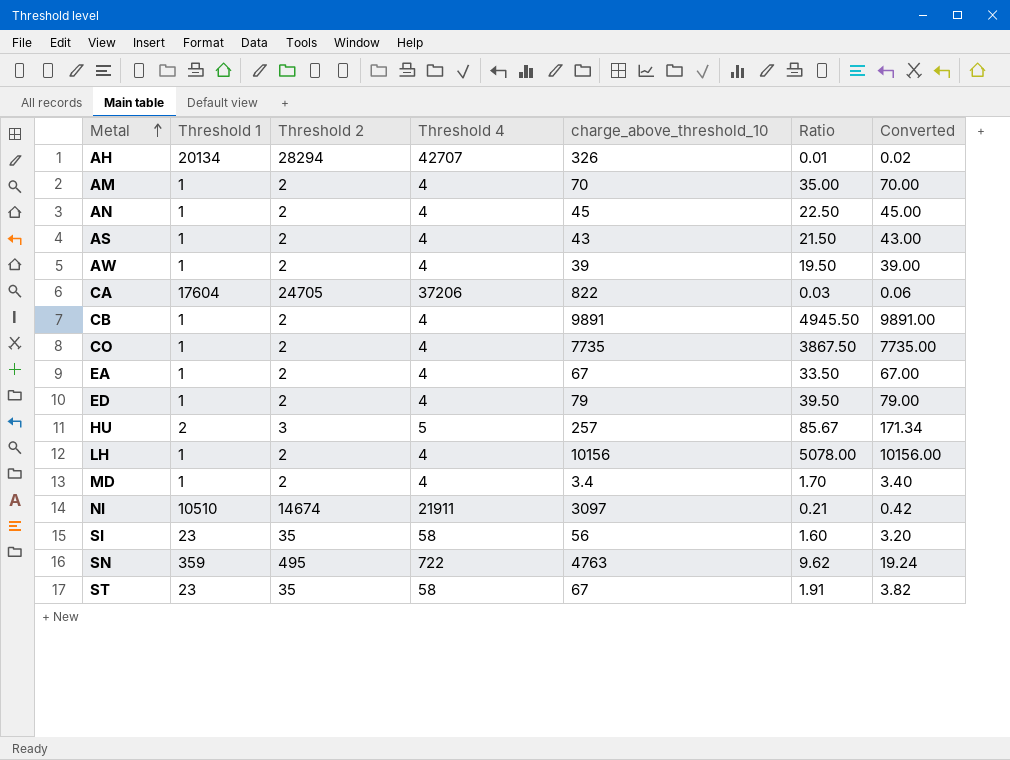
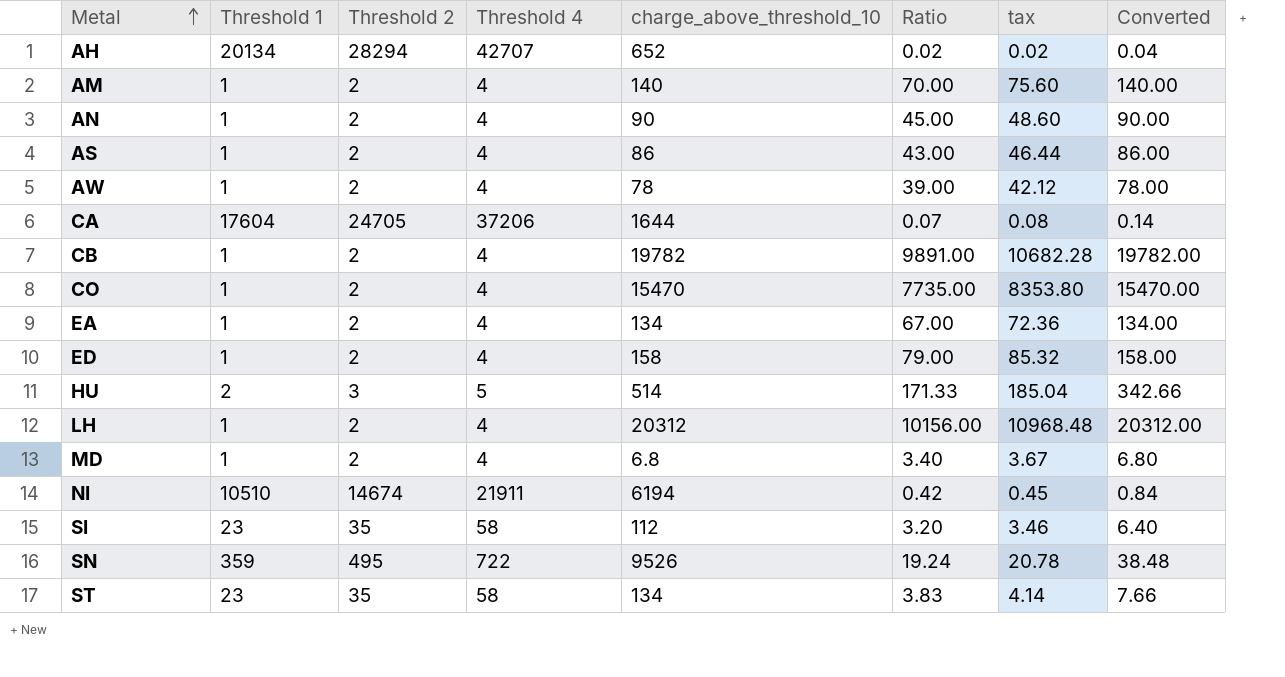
column tax | formula: none -> [Ratio] * 1.08
AH | charge_above_threshold_10: 326 -> 652
AH | Ratio: 0.01 -> 0.02
AH | Converted: 0.02 -> 0.04
AM | charge_above_threshold_10: 70 -> 140
AM | Ratio: 35.00 -> 70.00
AM | Converted: 70.00 -> 140.00
AN | charge_above_threshold_10: 45 -> 90
AN | Ratio: 22.50 -> 45.00
AN | Converted: 45.00 -> 90.00
AS | charge_above_threshold_10: 43 -> 86
AS | Ratio: 21.50 -> 43.00
AS | Converted: 43.00 -> 86.00
AW | charge_above_threshold_10: 39 -> 78
AW | Ratio: 19.50 -> 39.00
AW | Converted: 39.00 -> 78.00
CA | charge_above_threshold_10: 822 -> 1644
CA | Ratio: 0.03 -> 0.07
CA | Converted: 0.06 -> 0.14
CB | charge_above_threshold_10: 9891 -> 19782
CB | Ratio: 4945.50 -> 9891.00
CB | Converted: 9891.00 -> 19782.00
CO | charge_above_threshold_10: 7735 -> 15470
CO | Ratio: 3867.50 -> 7735.00
CO | Converted: 7735.00 -> 15470.00
EA | charge_above_threshold_10: 67 -> 134
EA | Ratio: 33.50 -> 67.00
EA | Converted: 67.00 -> 134.00
ED | charge_above_threshold_10: 79 -> 158
ED | Ratio: 39.50 -> 79.00
ED | Converted: 79.00 -> 158.00
HU | charge_above_threshold_10: 257 -> 514
HU | Ratio: 85.67 -> 171.33
HU | Converted: 171.34 -> 342.66
LH | charge_above_threshold_10: 10156 -> 20312
LH | Ratio: 5078.00 -> 10156.00
LH | Converted: 10156.00 -> 20312.00
MD | charge_above_threshold_10: 3.4 -> 6.8
MD | Ratio: 1.70 -> 3.40
MD | Converted: 3.40 -> 6.80
NI | charge_above_threshold_10: 3097 -> 6194
NI | Ratio: 0.21 -> 0.42
NI | Converted: 0.42 -> 0.84
SI | charge_above_threshold_10: 56 -> 112
SI | Ratio: 1.60 -> 3.20
SI | Converted: 3.20 -> 6.40
SN | charge_above_threshold_10: 4763 -> 9526
SN | Ratio: 9.62 -> 19.24
SN | Converted: 19.24 -> 38.48
ST | charge_above_threshold_10: 67 -> 134
ST | Ratio: 1.91 -> 3.83
ST | Converted: 3.82 -> 7.66

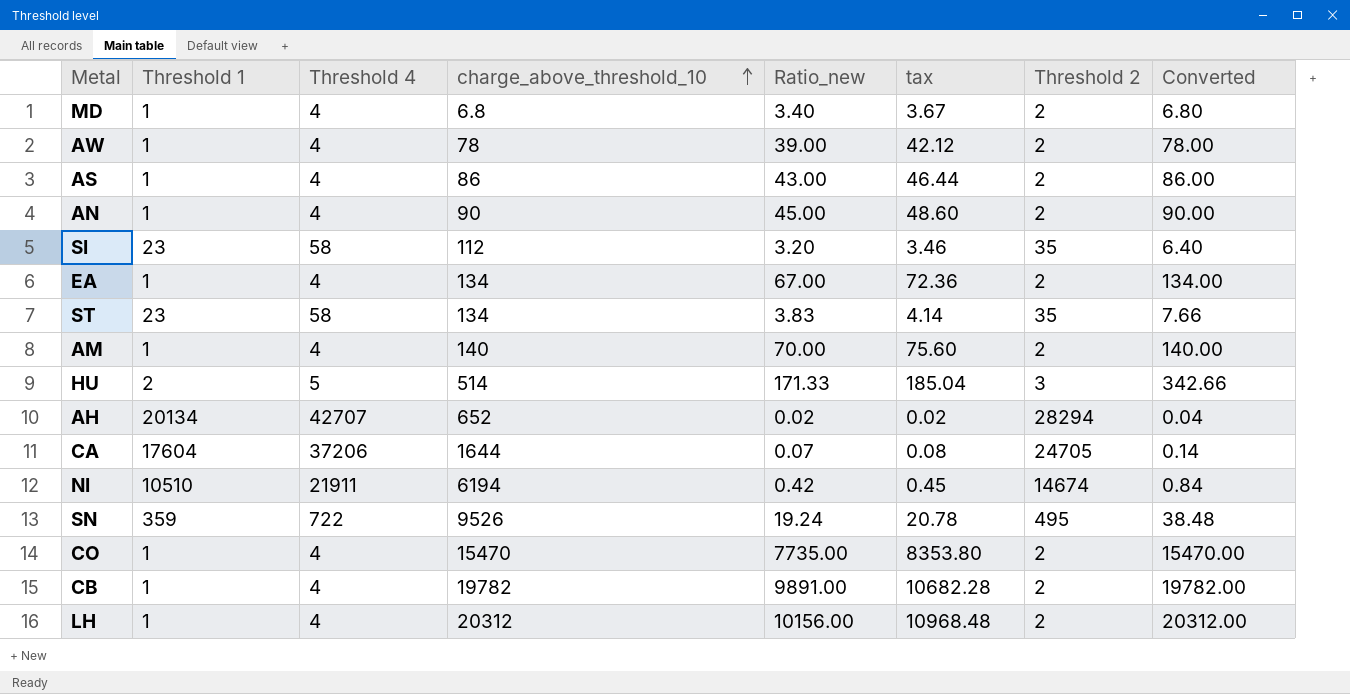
row order: Metal ascending -> charge_above_threshold_10 ascending
column name: Ratio -> Ratio_new
column Threshold 2 | position: 3 -> 7
row ED: 1 | 2 | 4 | 158 | 79.00 | 85.32 | 158.00 -> none

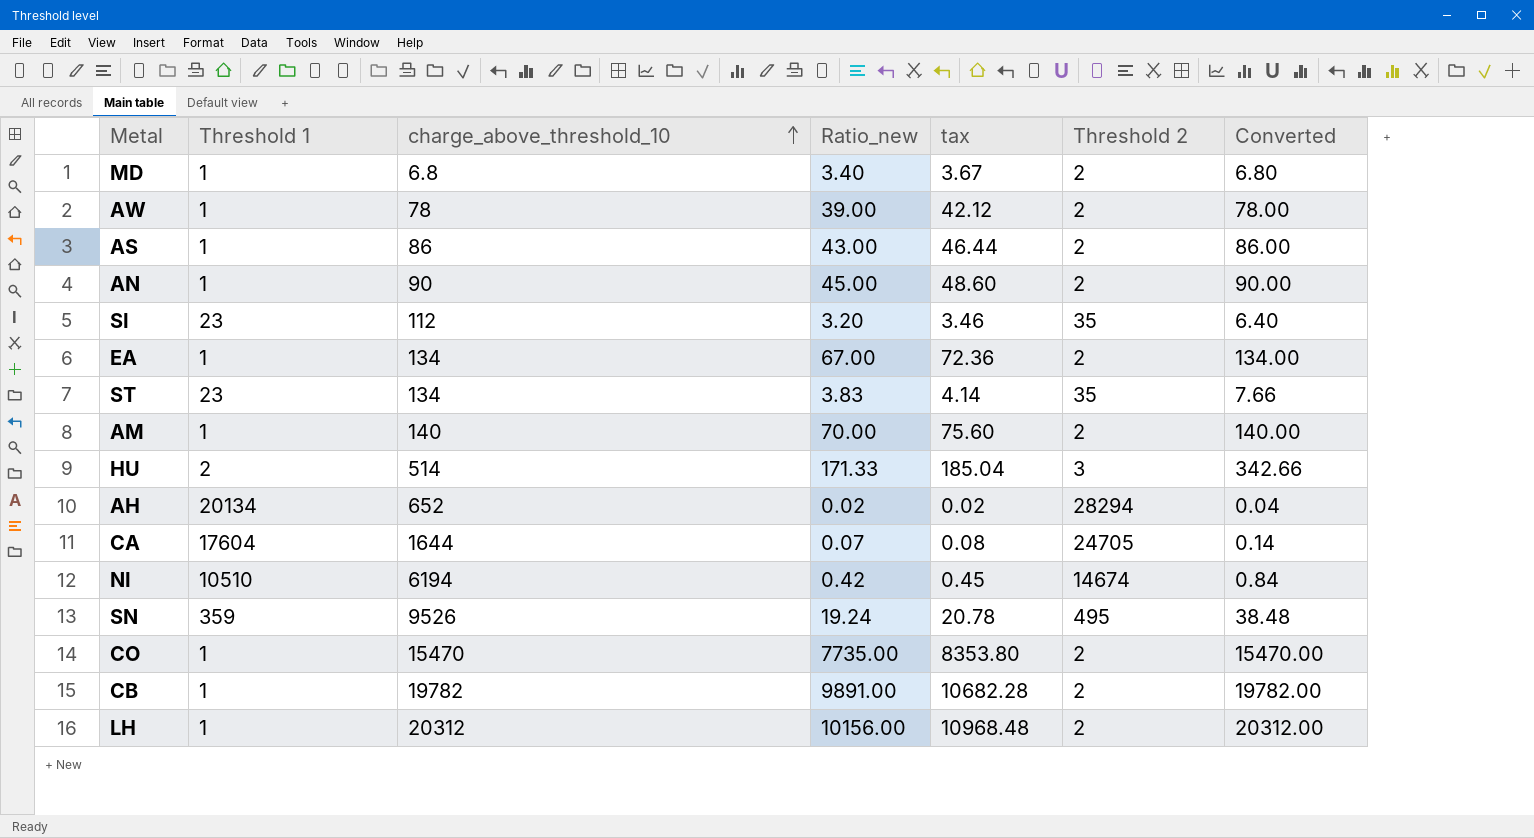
column Threshold 4 | position: 3 -> none

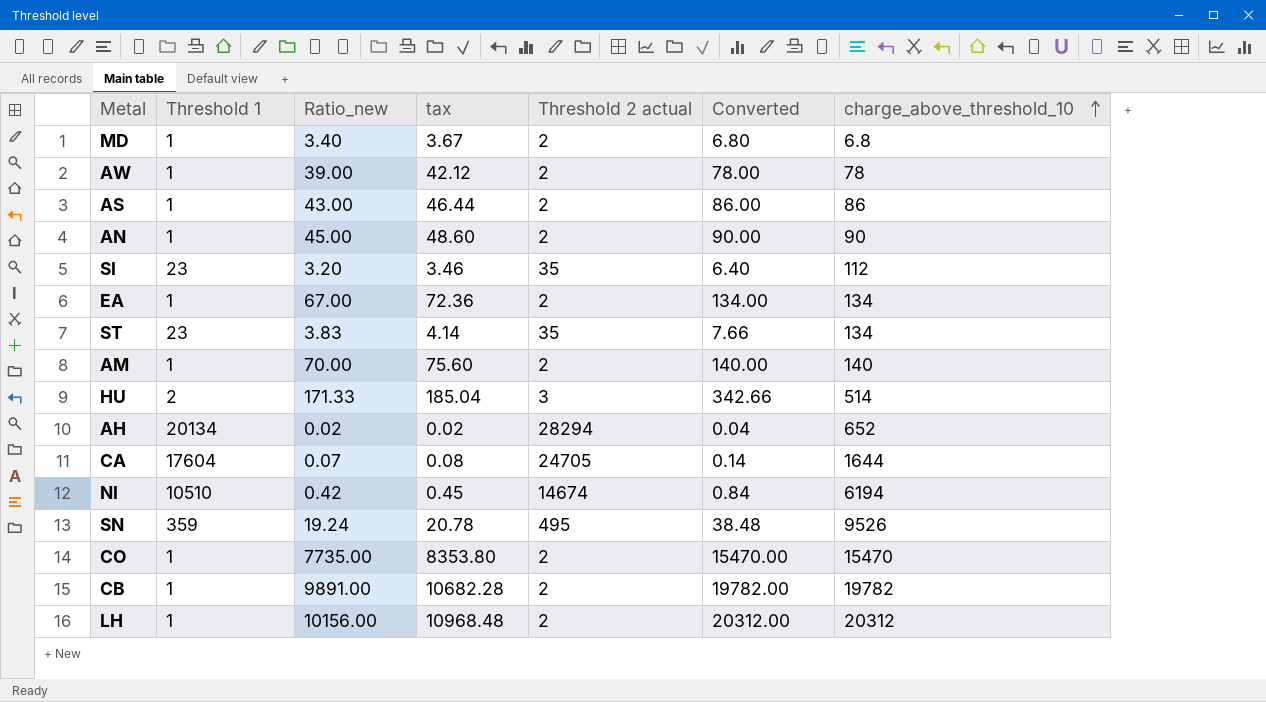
column name: Threshold 2 -> Threshold 2 actual
column charge_above_threshold_10 | position: 3 -> 7

